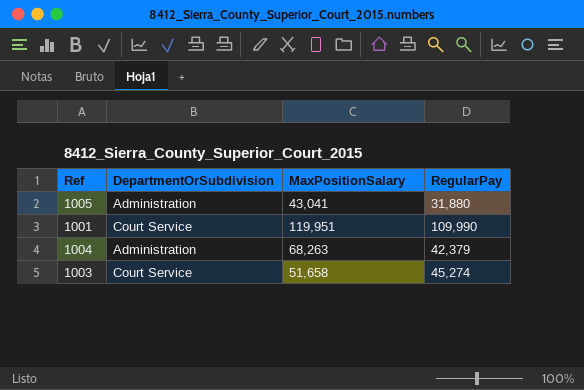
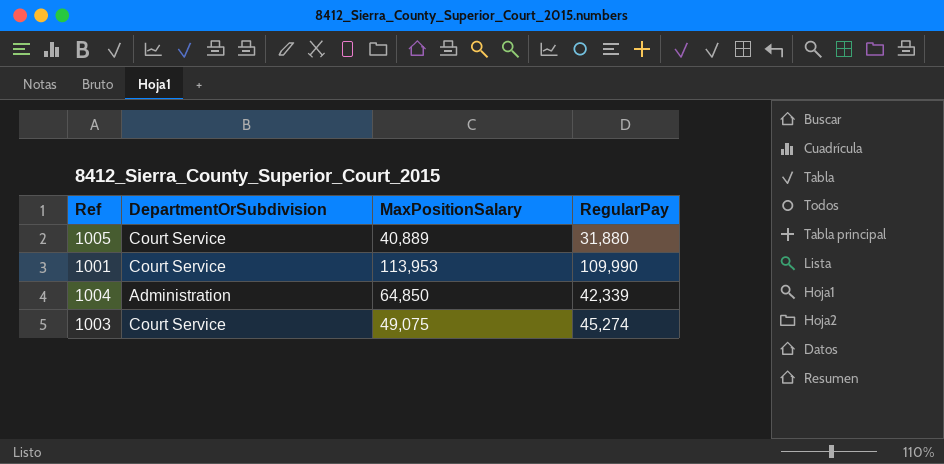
1005 | DepartmentOrSubdivision: Administration -> Court Service
1005 | MaxPositionSalary: 43,041 -> 40,889
1001 | MaxPositionSalary: 119,951 -> 113,953
1004 | MaxPositionSalary: 68,263 -> 64,850
1004 | RegularPay: 42,379 -> 42,339
1003 | MaxPositionSalary: 51,658 -> 49,075

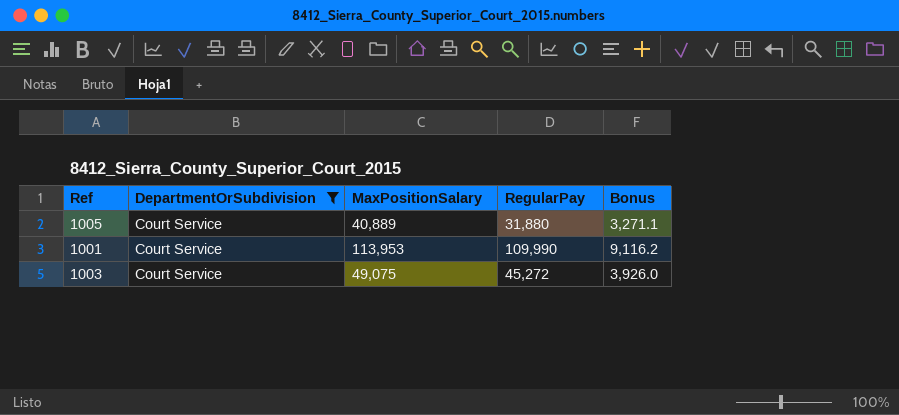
filter: none -> DepartmentOrSubdivision = Court Service
column Bonus | formula: none -> [MaxPositionSalary] * 0.08
1003 | RegularPay: 45,274 -> 45,272

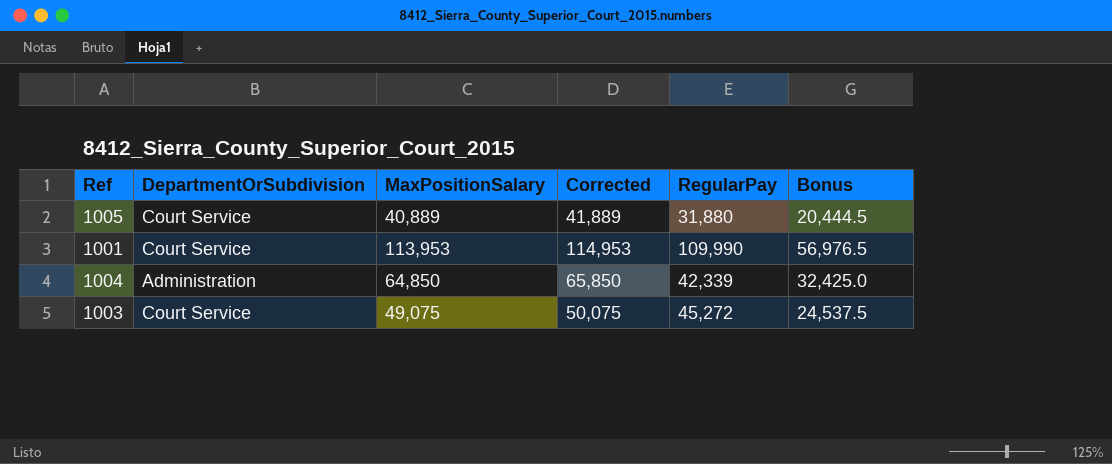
filter: DepartmentOrSubdivision = Court Service -> none
column Corrected | formula: none -> [MaxPositionSalary] + 1000
column Bonus | formula: [MaxPositionSalary] * 0.08 -> [MaxPositionSalary] * 0.5

